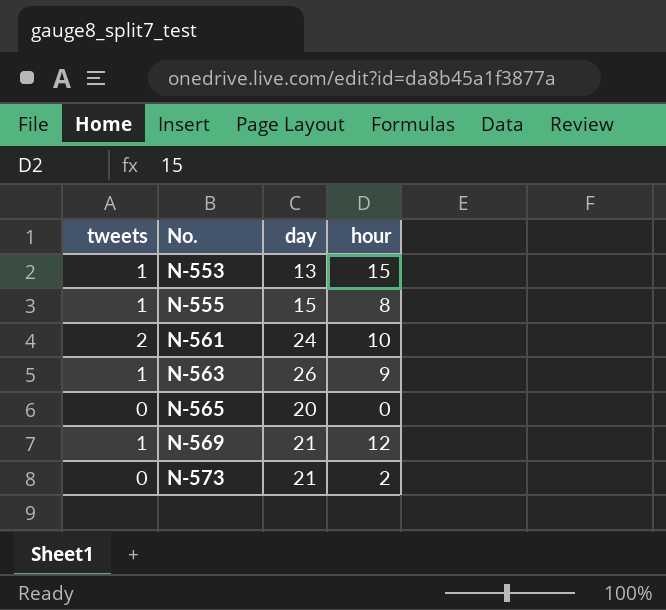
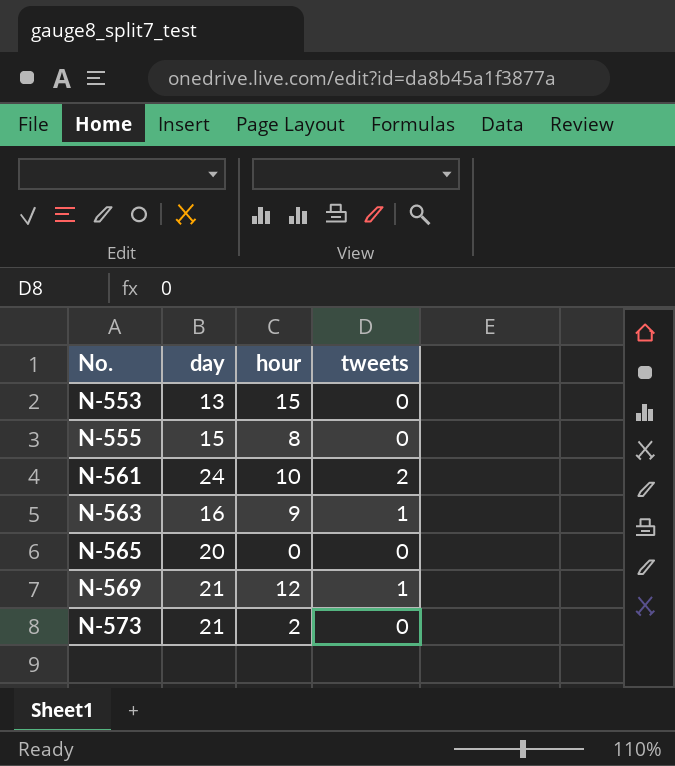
column tweets | position: 1 -> 4
N-553 | tweets: 1 -> 0
N-555 | tweets: 1 -> 0
N-563 | day: 26 -> 16

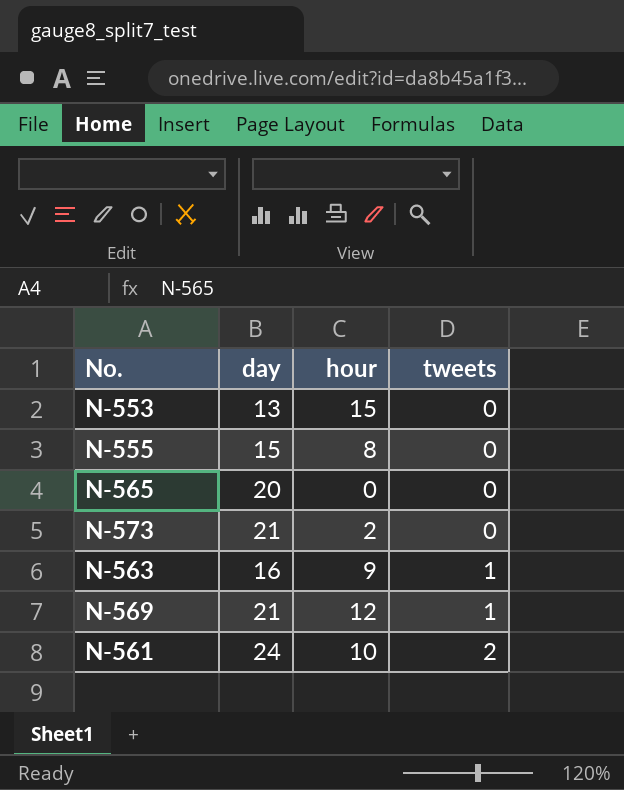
row order: No. ascending -> tweets ascending

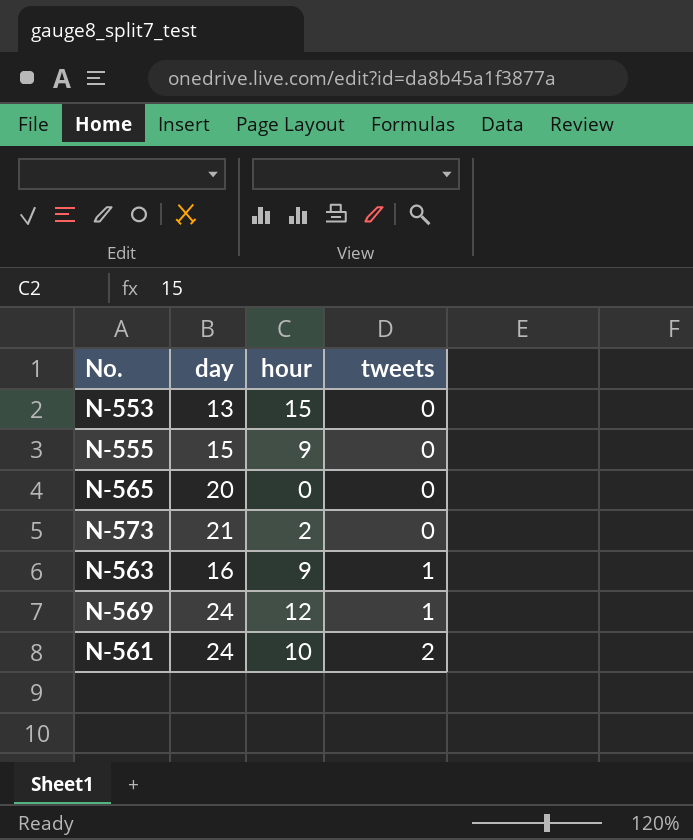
N-555 | hour: 8 -> 9
N-569 | day: 21 -> 24

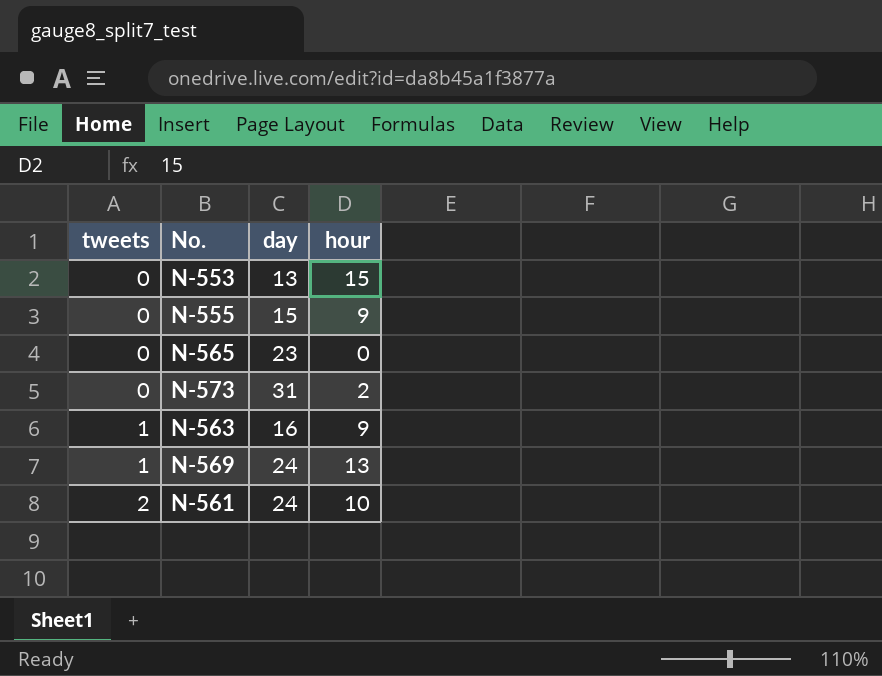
column tweets | position: 4 -> 1
N-565 | day: 20 -> 23
N-573 | day: 21 -> 31
N-569 | hour: 12 -> 13

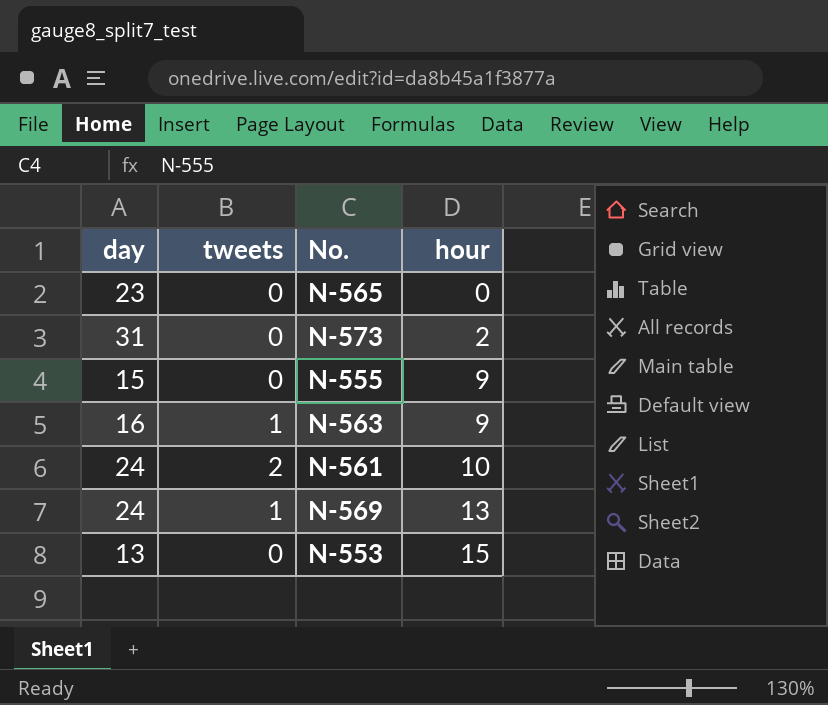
row order: tweets ascending -> hour ascending
column day | position: 3 -> 1

